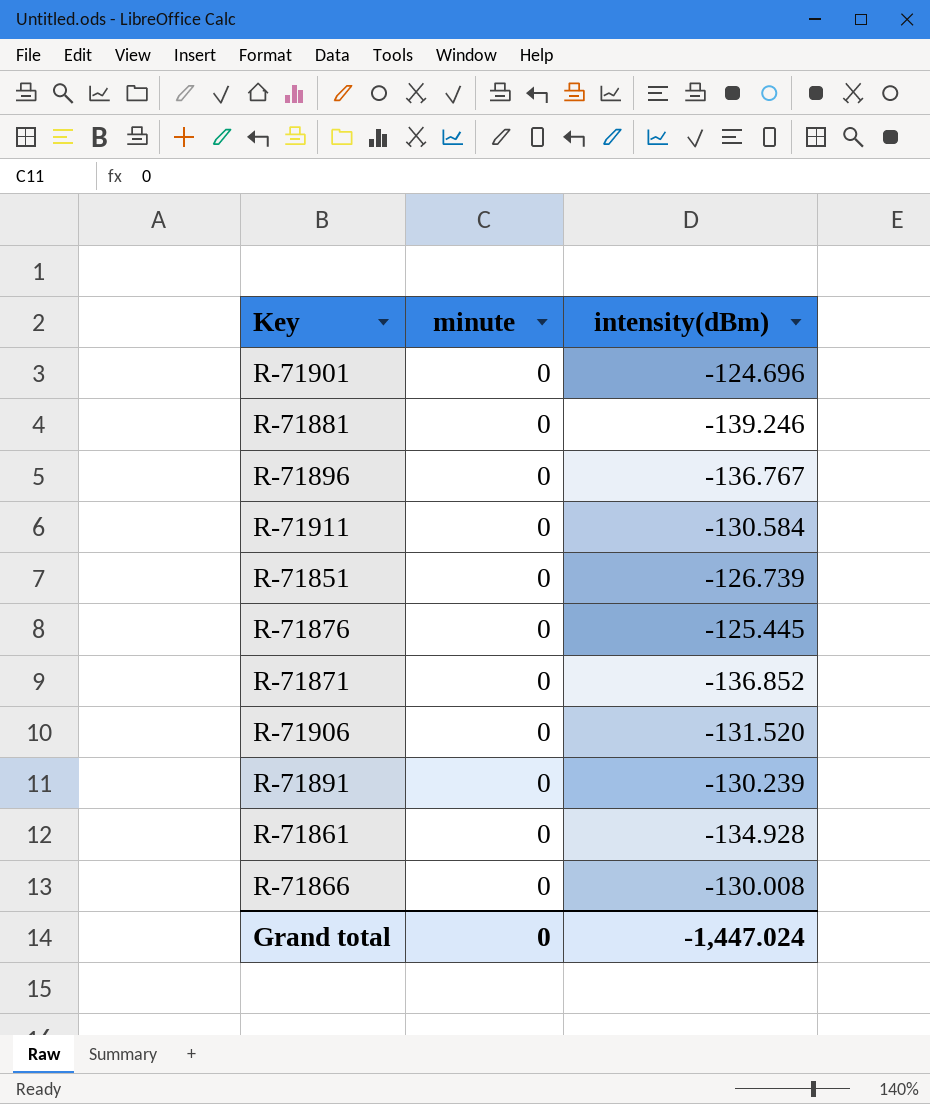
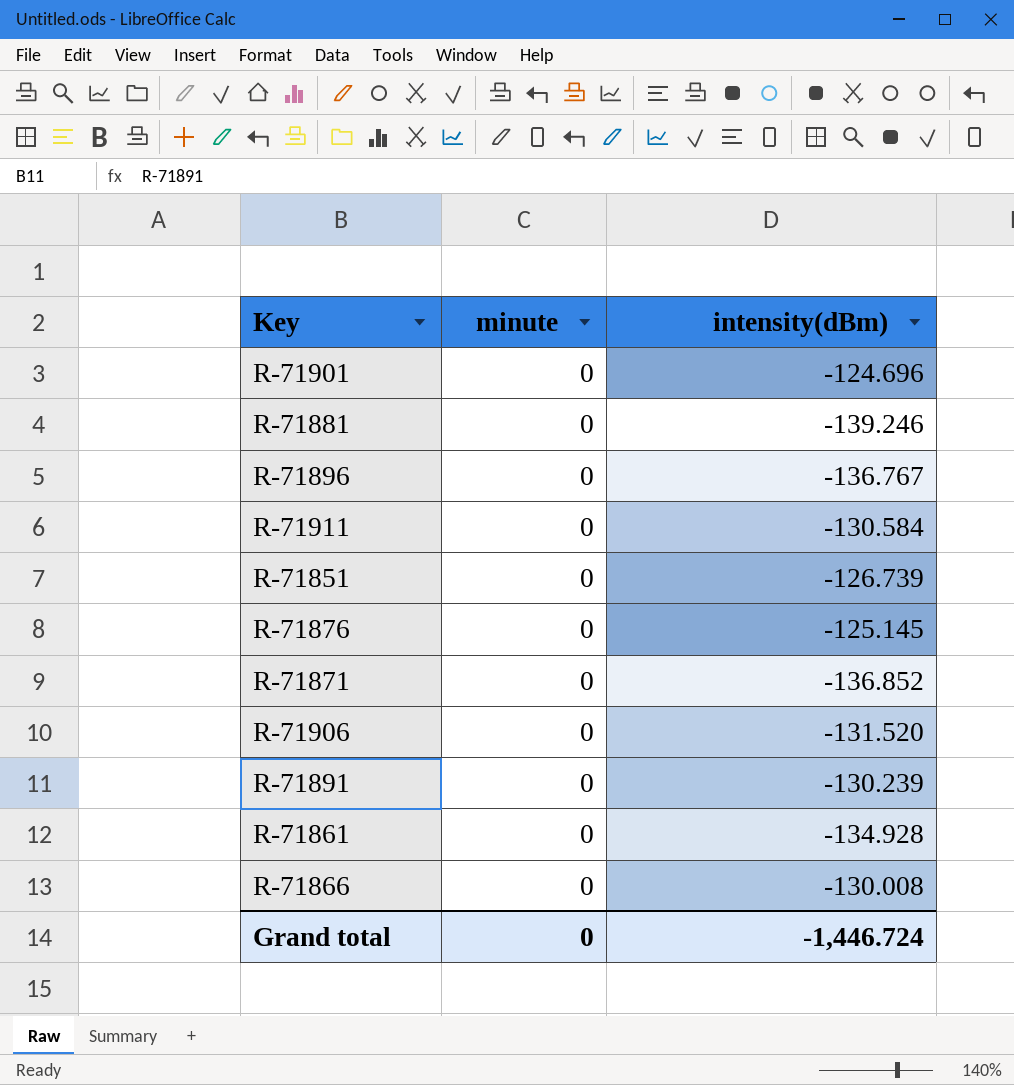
R-71876 | intensity(dBm): -125.445 -> -125.145
Grand total | intensity(dBm): -1,447.024 -> -1,446.724

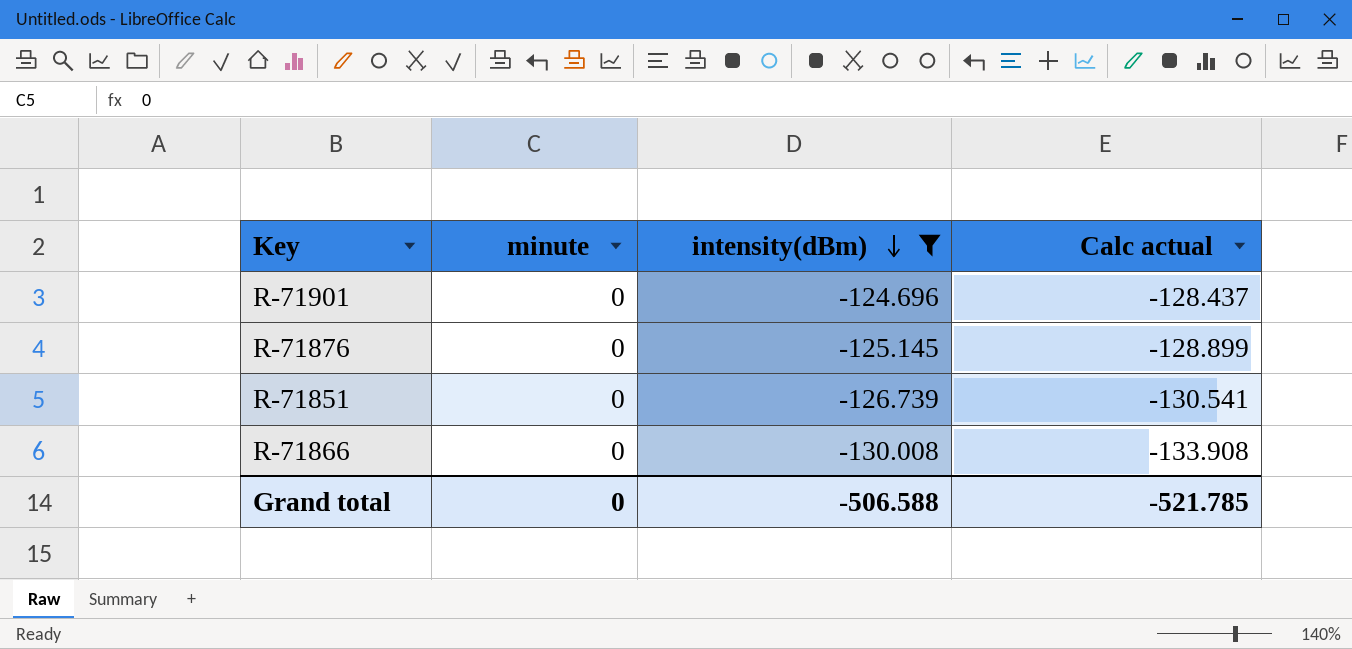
filter: none -> intensity(dBm) >= -130.008
row order: none -> intensity(dBm) descending
column Calc actual | formula: none -> [intensity(dBm)] * 1.03
Grand total | intensity(dBm): -1,446.724 -> -506.588

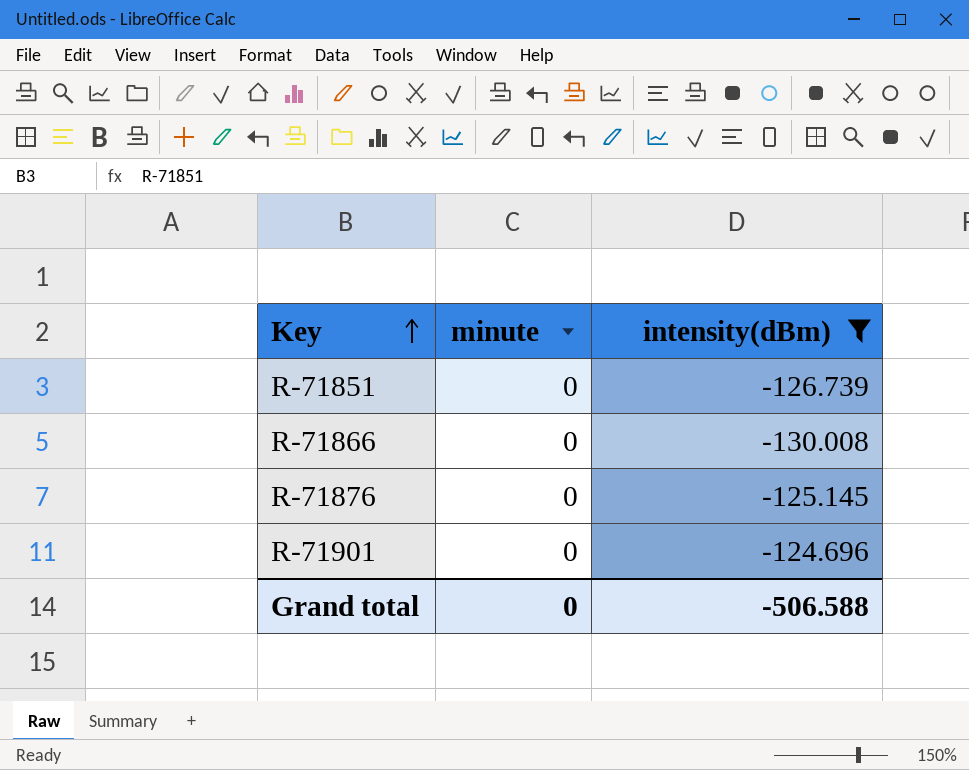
row order: intensity(dBm) descending -> Key ascending
column Calc actual | formula: [intensity(dBm)] * 1.03 -> none

